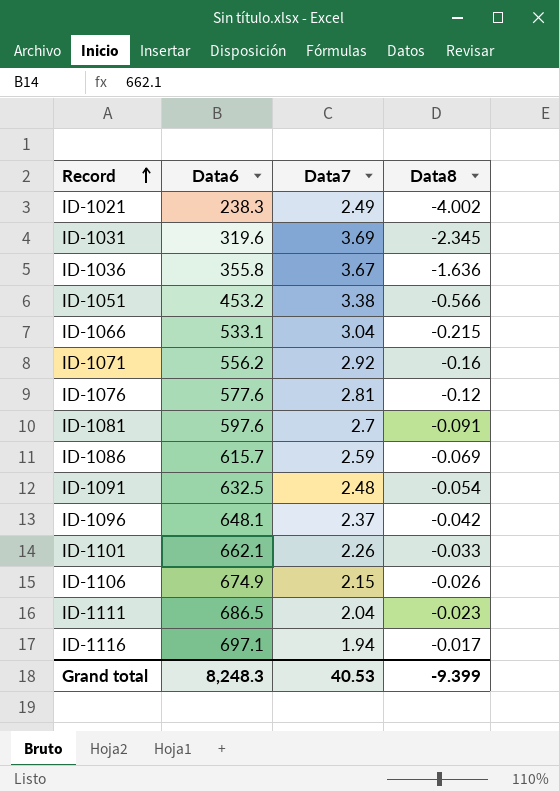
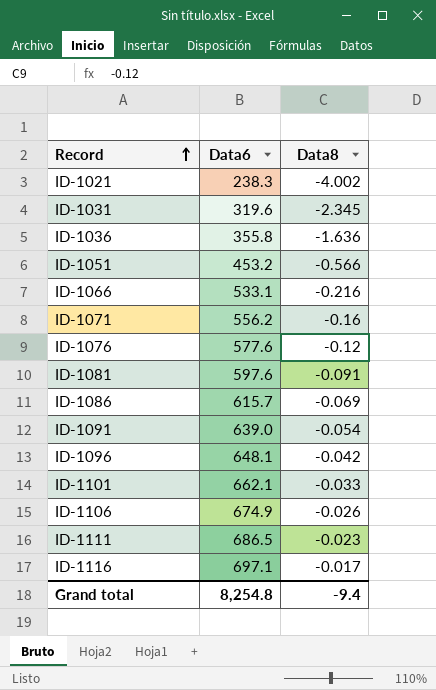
column Data7 | position: 3 -> none
ID-1066 | Data8: -0.215 -> -0.216
ID-1091 | Data6: 632.5 -> 639.0
Grand total | Data6: 8,248.3 -> 8,254.8
Grand total | Data8: -9.399 -> -9.4

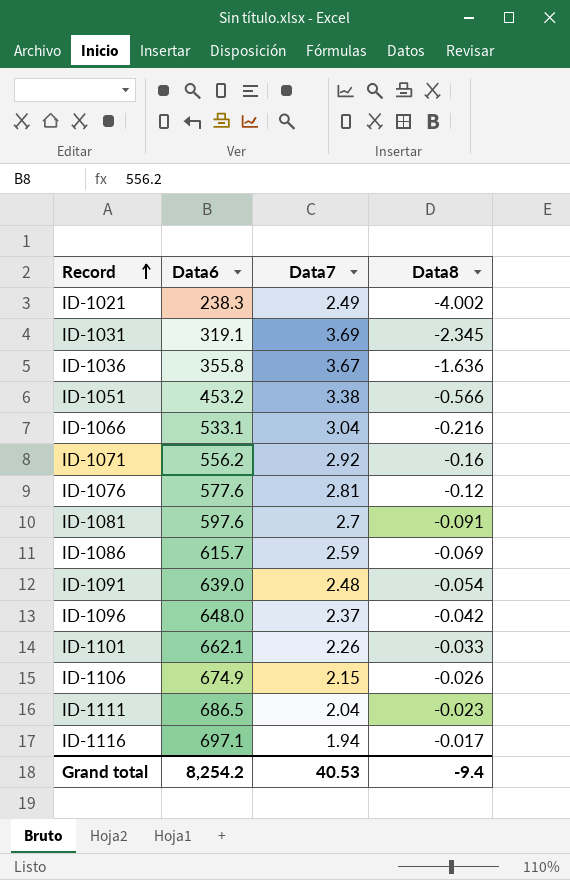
column Data7 | position: none -> 3
ID-1031 | Data6: 319.6 -> 319.1
ID-1096 | Data6: 648.1 -> 648.0
Grand total | Data6: 8,254.8 -> 8,254.2

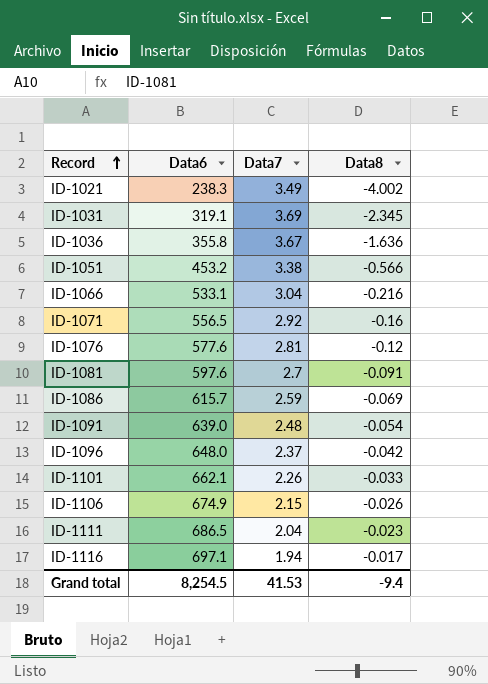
ID-1021 | Data7: 2.49 -> 3.49
ID-1071 | Data6: 556.2 -> 556.5
Grand total | Data6: 8,254.2 -> 8,254.5
Grand total | Data7: 40.53 -> 41.53

